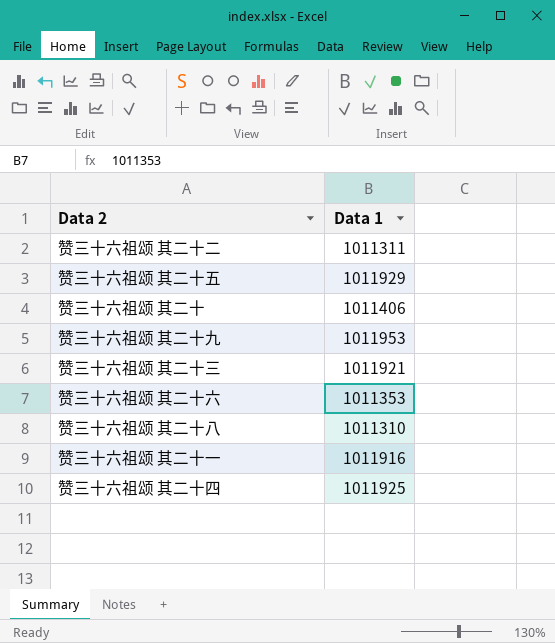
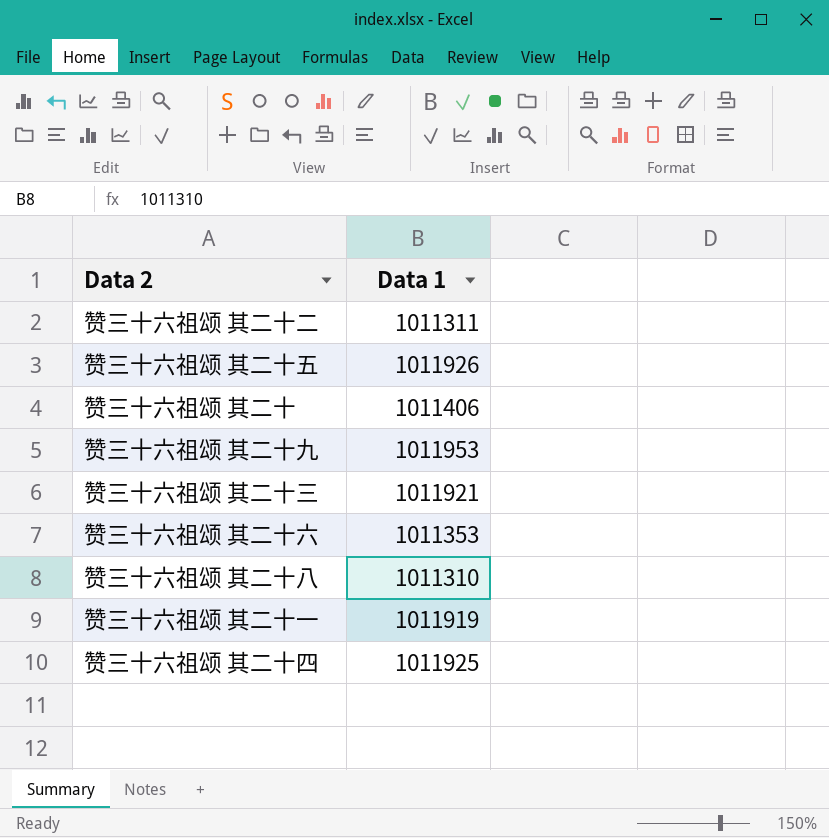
赞三十六祖颂 其二十五 | Data 1: 1011929 -> 1011926
赞三十六祖颂 其二十一 | Data 1: 1011916 -> 1011919

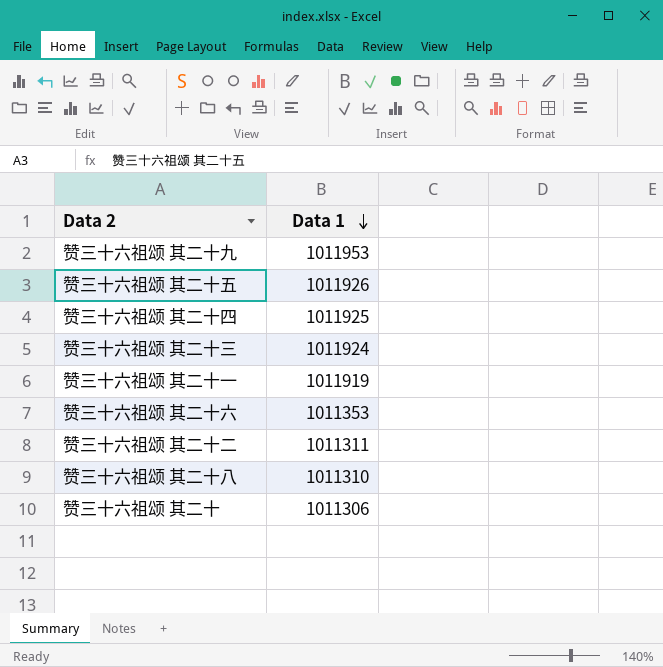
row order: none -> Data 1 descending
赞三十六祖颂 其二十三 | Data 1: 1011921 -> 1011924
赞三十六祖颂 其二十 | Data 1: 1011406 -> 1011306

